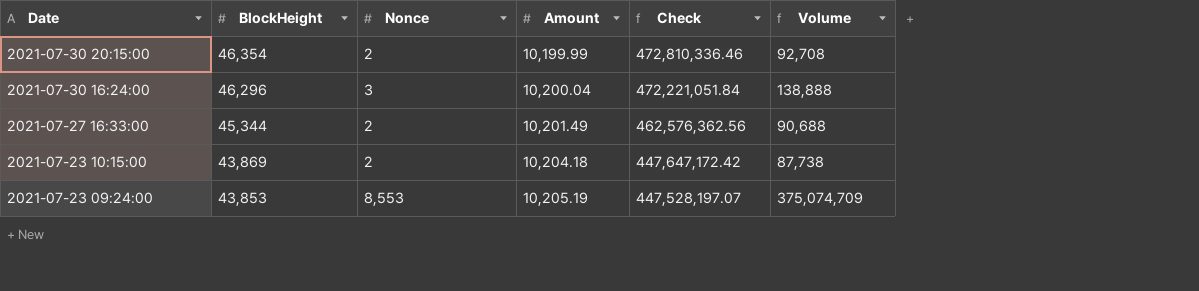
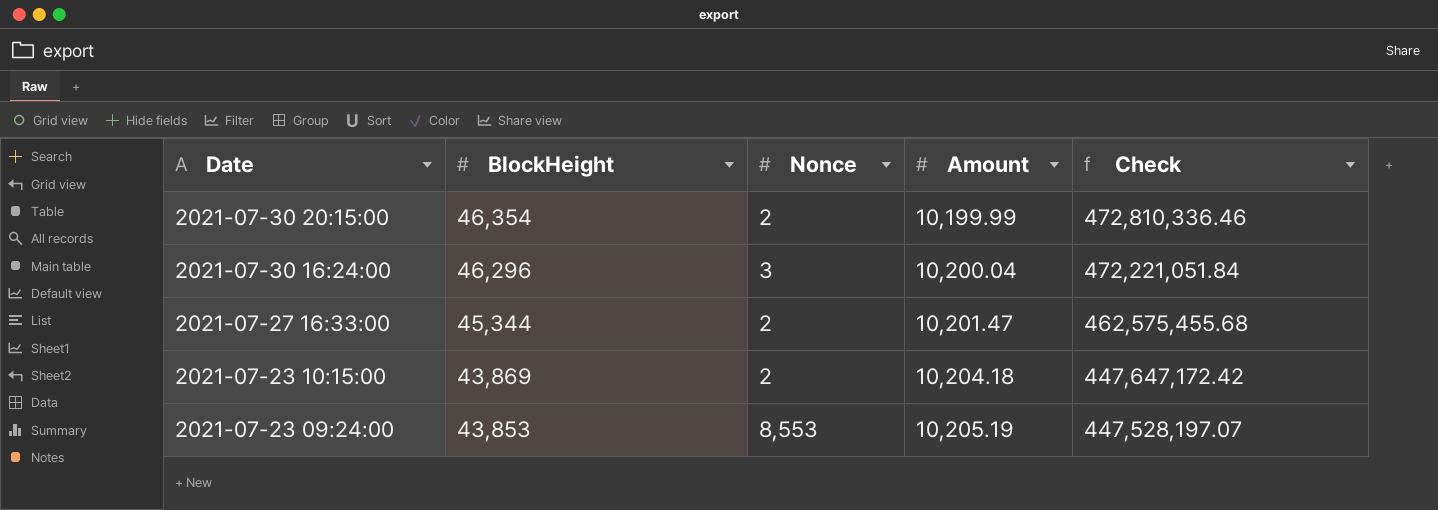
column Volume | formula: [BlockHeight] * [Nonce] -> none
2021-07-27 16:33:00 | Amount: 10,201.49 -> 10,201.47
2021-07-27 16:33:00 | Check: 462,576,362.56 -> 462,575,455.68

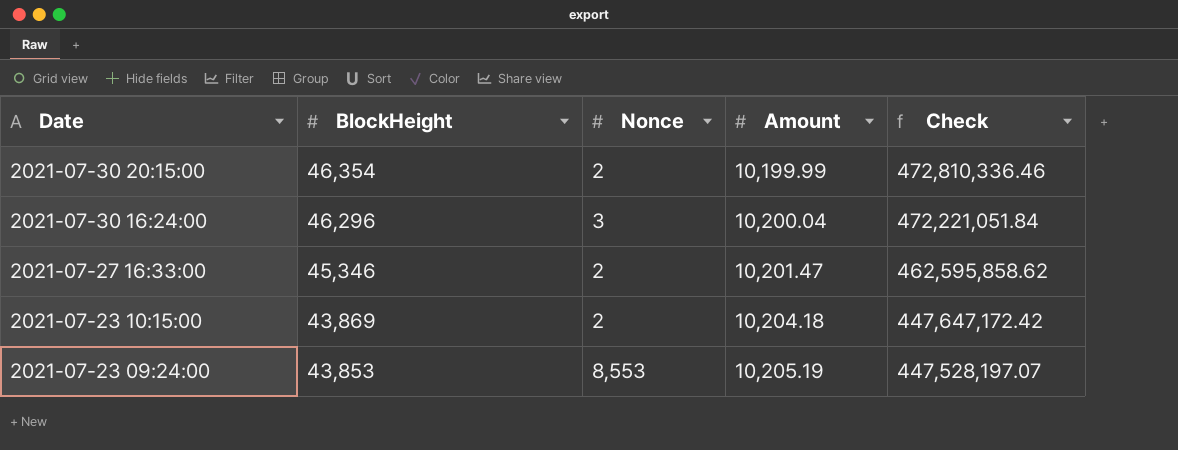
2021-07-27 16:33:00 | BlockHeight: 45,344 -> 45,346
2021-07-27 16:33:00 | Check: 462,575,455.68 -> 462,595,858.62

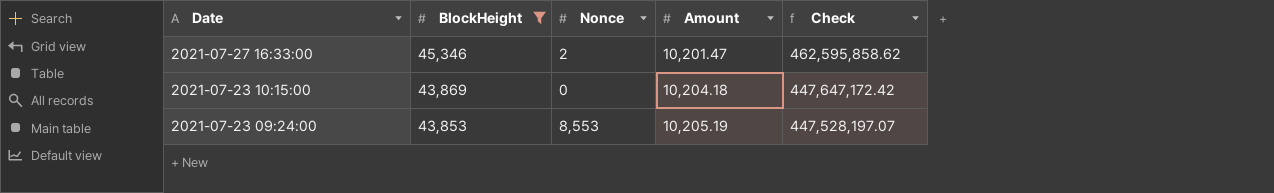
filter: none -> BlockHeight <= 45,346
2021-07-23 10:15:00 | Nonce: 2 -> 0

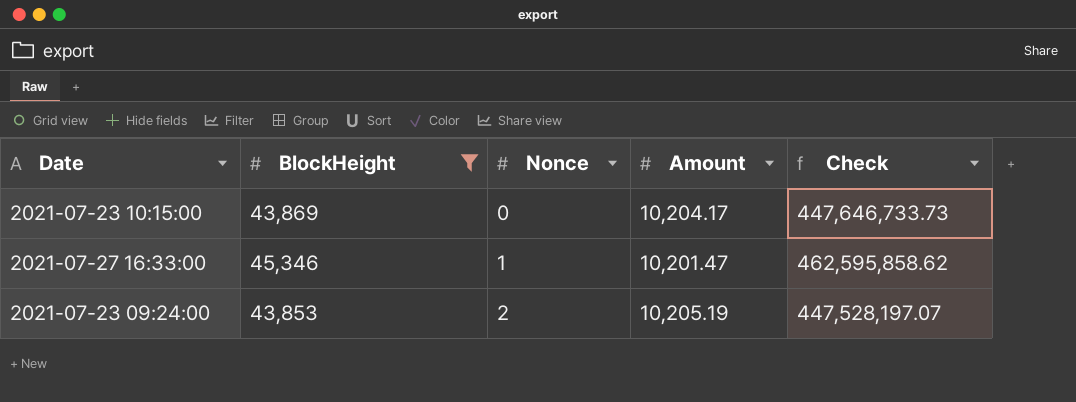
row order: Date descending -> Nonce ascending
2021-07-23 10:15:00 | Amount: 10,204.18 -> 10,204.17
2021-07-23 10:15:00 | Check: 447,647,172.42 -> 447,646,733.73
2021-07-27 16:33:00 | Nonce: 2 -> 1
2021-07-23 09:24:00 | Nonce: 8,553 -> 2

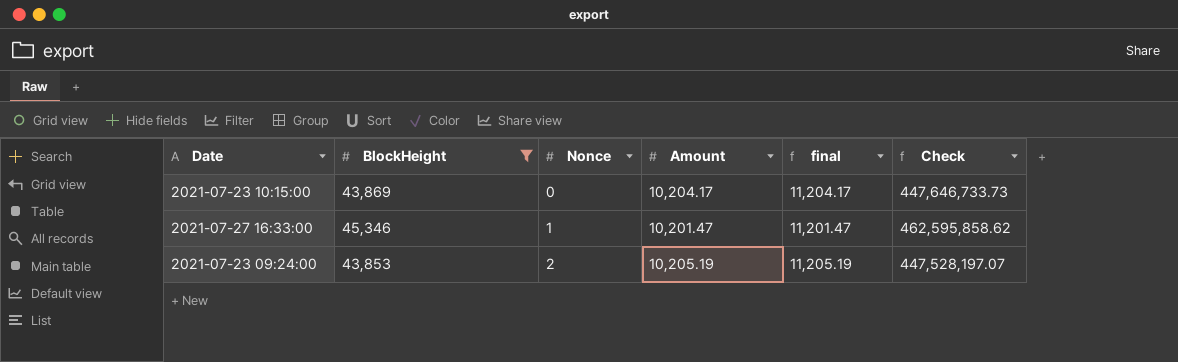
column final | formula: none -> [Amount] + 1000

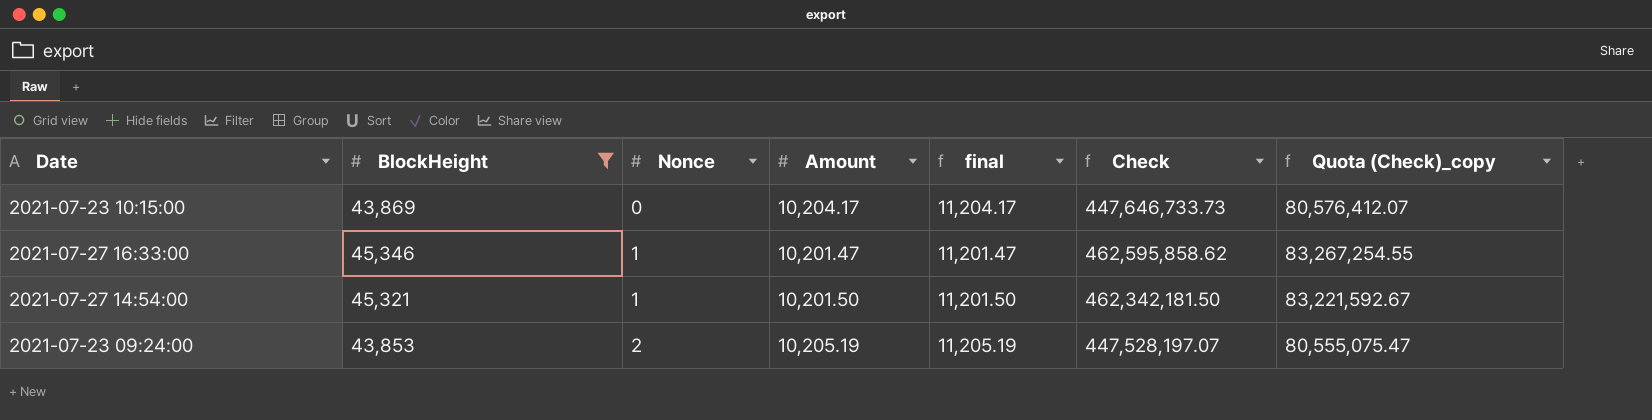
column Quota (Check)_copy | formula: none -> [Check] * 0.18
row 2021-07-27 14:54:00: none -> 45,321 | 1 | 10,201.50 | 11,201.50 | 462,342,181.50 | 83,221,592.67

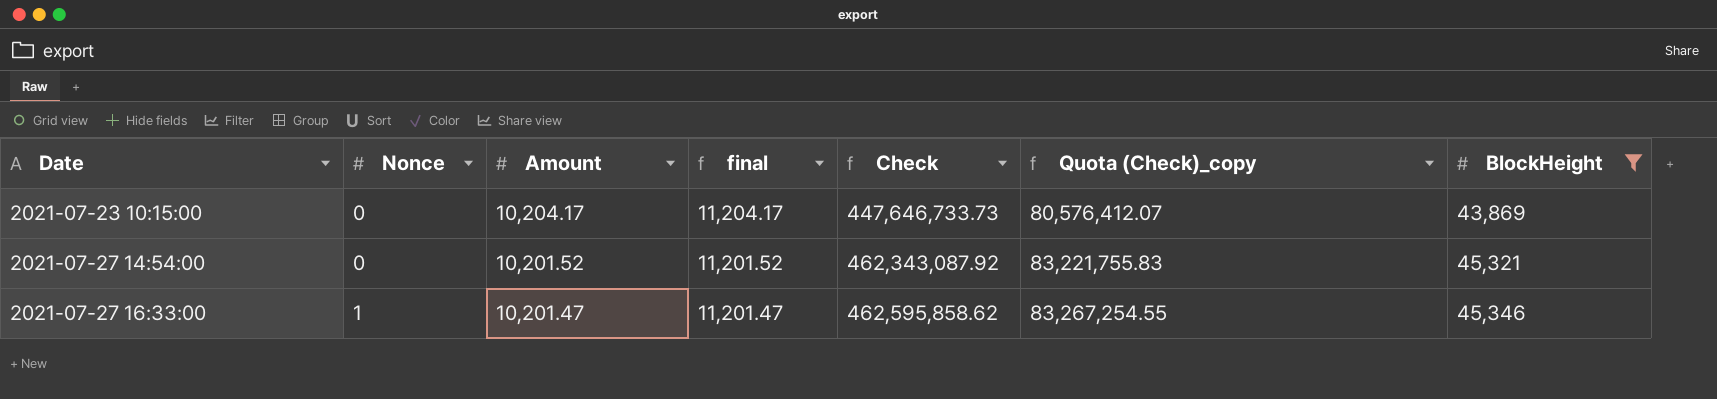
row order: Nonce ascending -> Date ascending
column BlockHeight | position: 2 -> 7
row 2021-07-23 09:24:00: 43,853 | 2 | 10,205.19 | 11,205.19 | 447,528,197.07 | 80,555,075.47 -> none
2021-07-27 14:54:00 | Nonce: 1 -> 0
2021-07-27 14:54:00 | Amount: 10,201.50 -> 10,201.52
2021-07-27 14:54:00 | final: 11,201.50 -> 11,201.52
2021-07-27 14:54:00 | Check: 462,342,181.50 -> 462,343,087.92
2021-07-27 14:54:00 | Quota (Check)_copy: 83,221,592.67 -> 83,221,755.83

